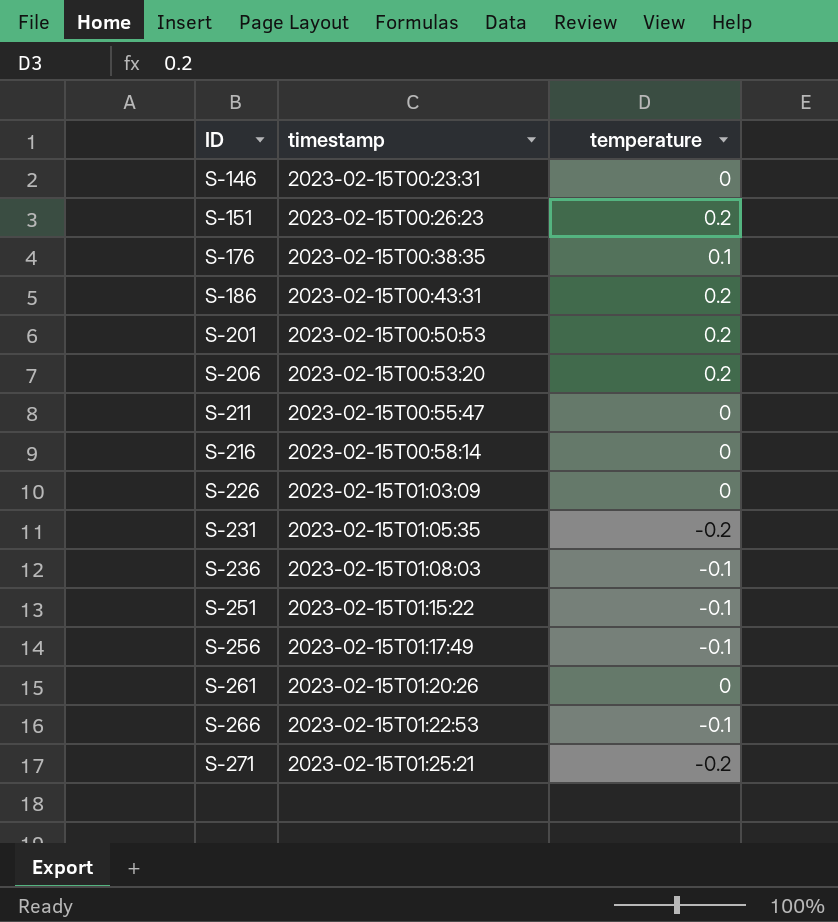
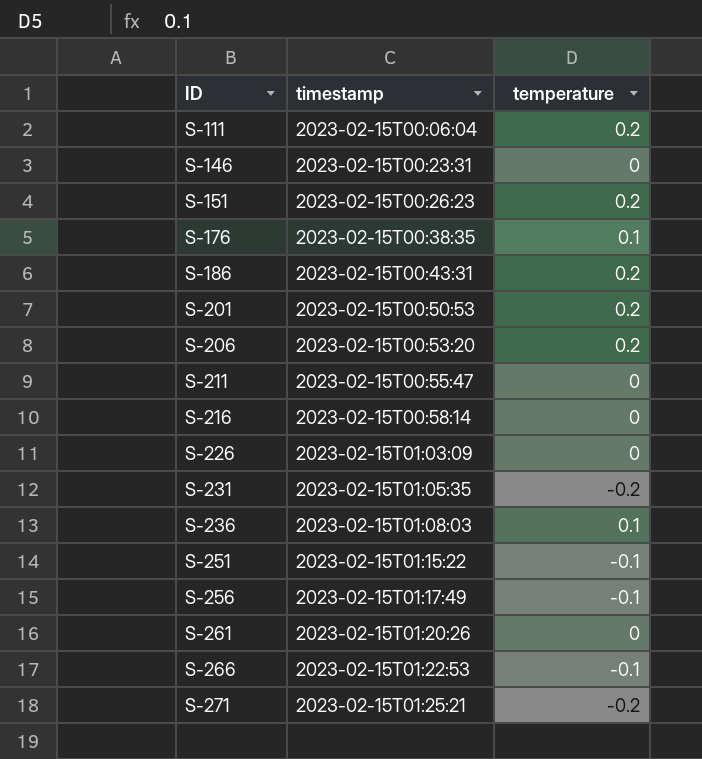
row S-111: none -> 2023-02-15T00:06:04 | 0.2
S-236 | temperature: -0.1 -> 0.1

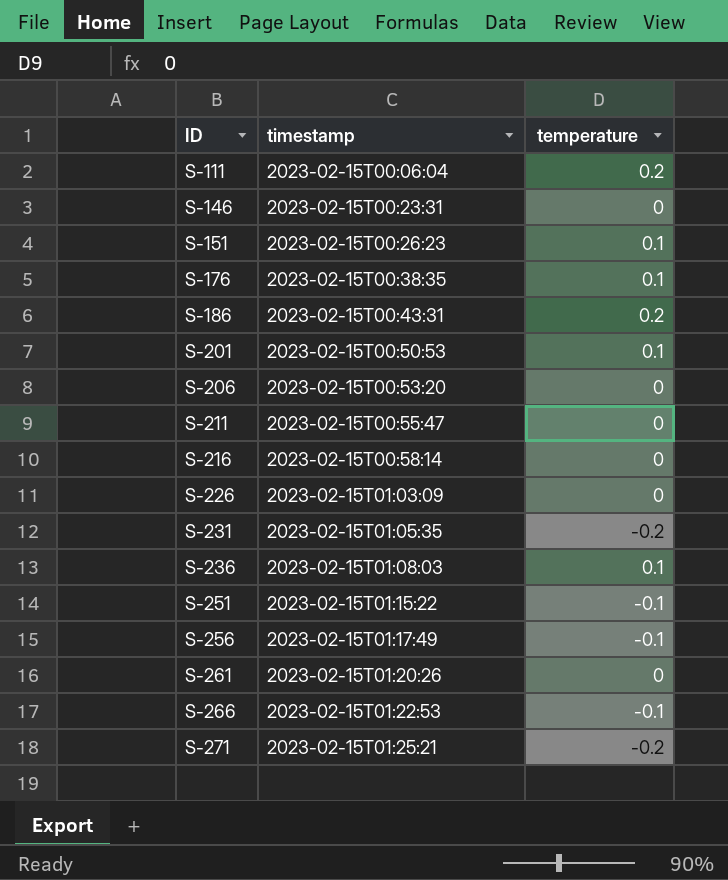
S-151 | temperature: 0.2 -> 0.1
S-201 | temperature: 0.2 -> 0.1
S-206 | temperature: 0.2 -> 0

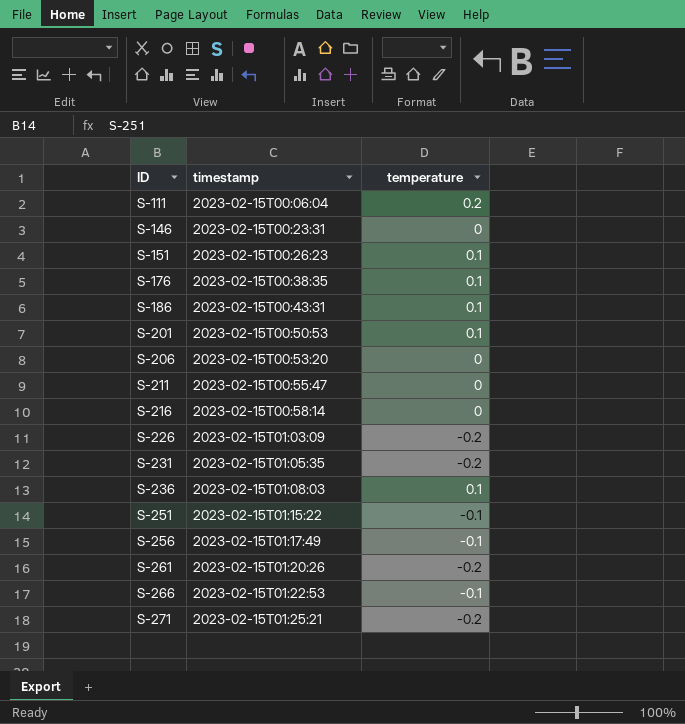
S-186 | temperature: 0.2 -> 0.1
S-226 | temperature: 0 -> -0.2
S-261 | temperature: 0 -> -0.2

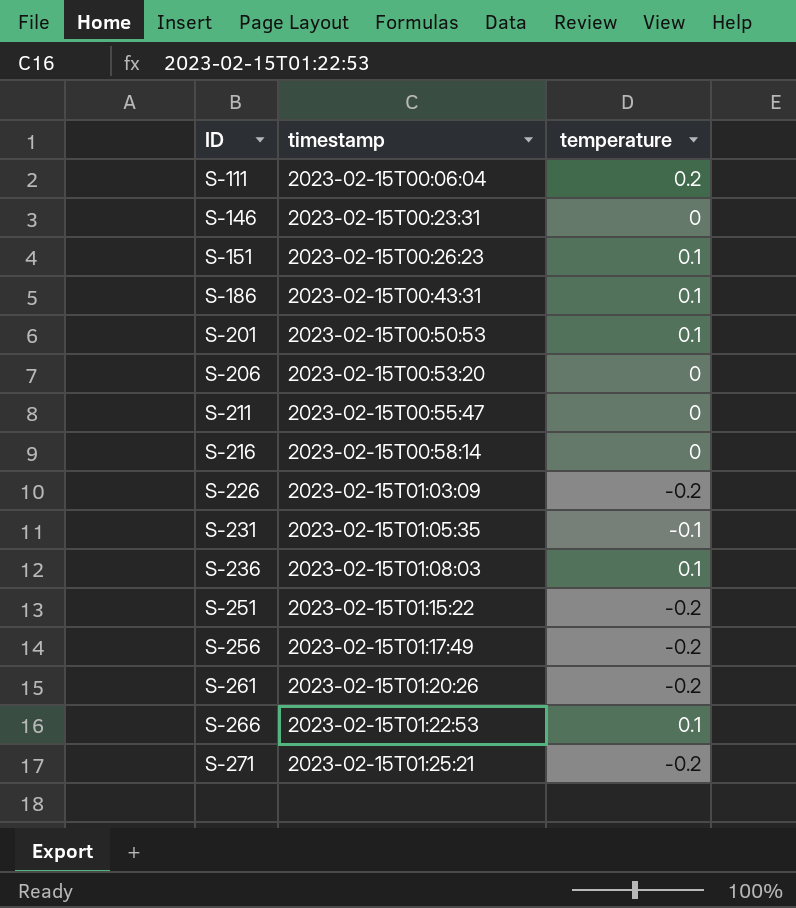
row S-176: 2023-02-15T00:38:35 | 0.1 -> none
S-231 | temperature: -0.2 -> -0.1
S-251 | temperature: -0.1 -> -0.2
S-256 | temperature: -0.1 -> -0.2
S-266 | temperature: -0.1 -> 0.1

